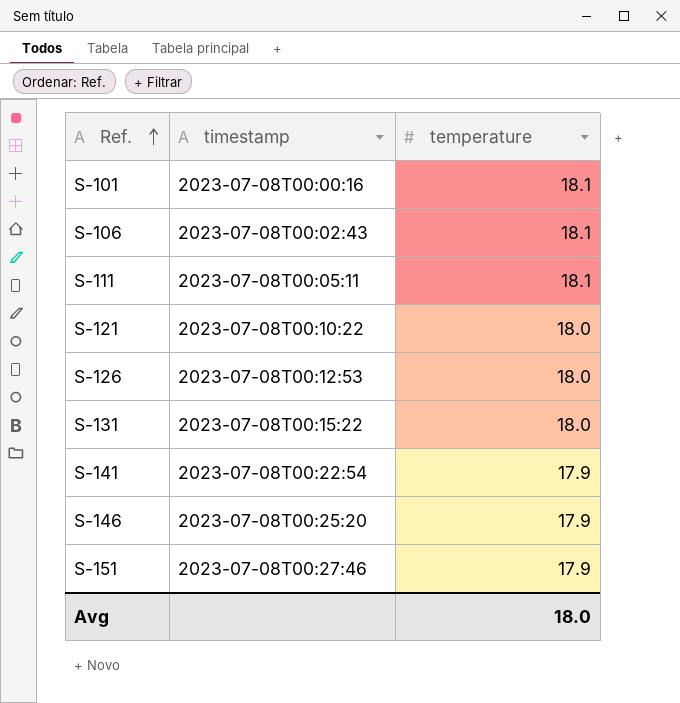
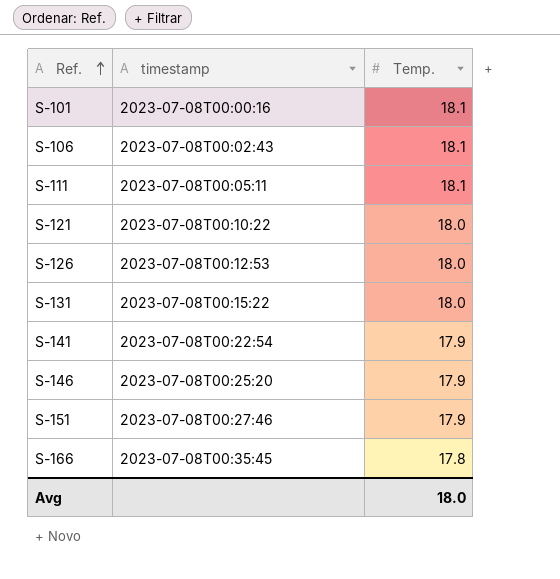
column name: temperature -> Temp.
row S-166: none -> 2023-07-08T00:35:45 | 17.8

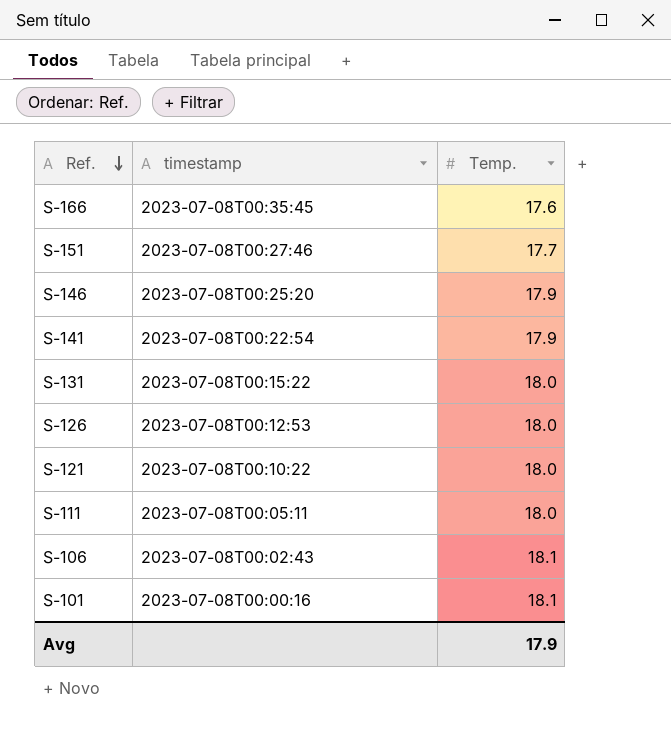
row order: Ref. ascending -> Ref. descending
S-166 | Temp.: 17.8 -> 17.6
S-151 | Temp.: 17.9 -> 17.7
S-111 | Temp.: 18.1 -> 18.0
Avg | Temp.: 18.0 -> 17.9

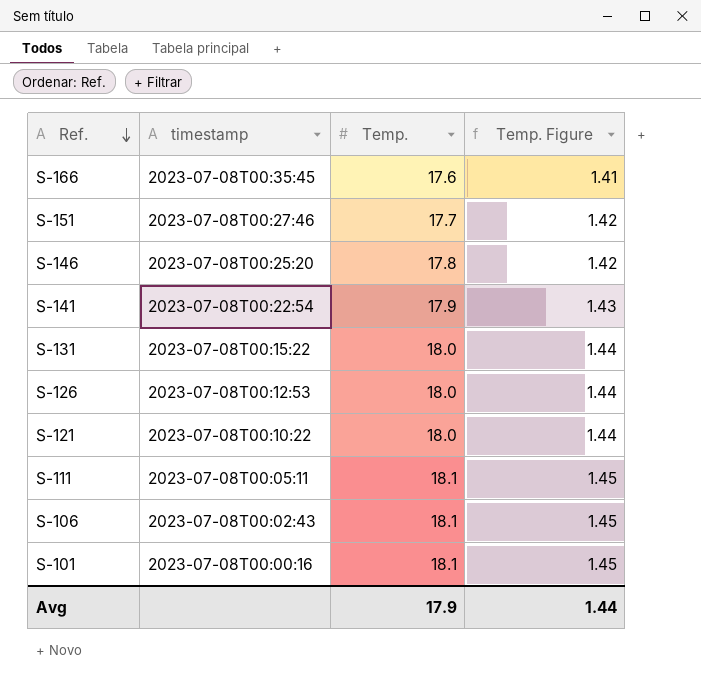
column Temp. Figure | formula: none -> [Temp.] * 0.08
S-146 | Temp.: 17.9 -> 17.8
S-111 | Temp.: 18.0 -> 18.1

